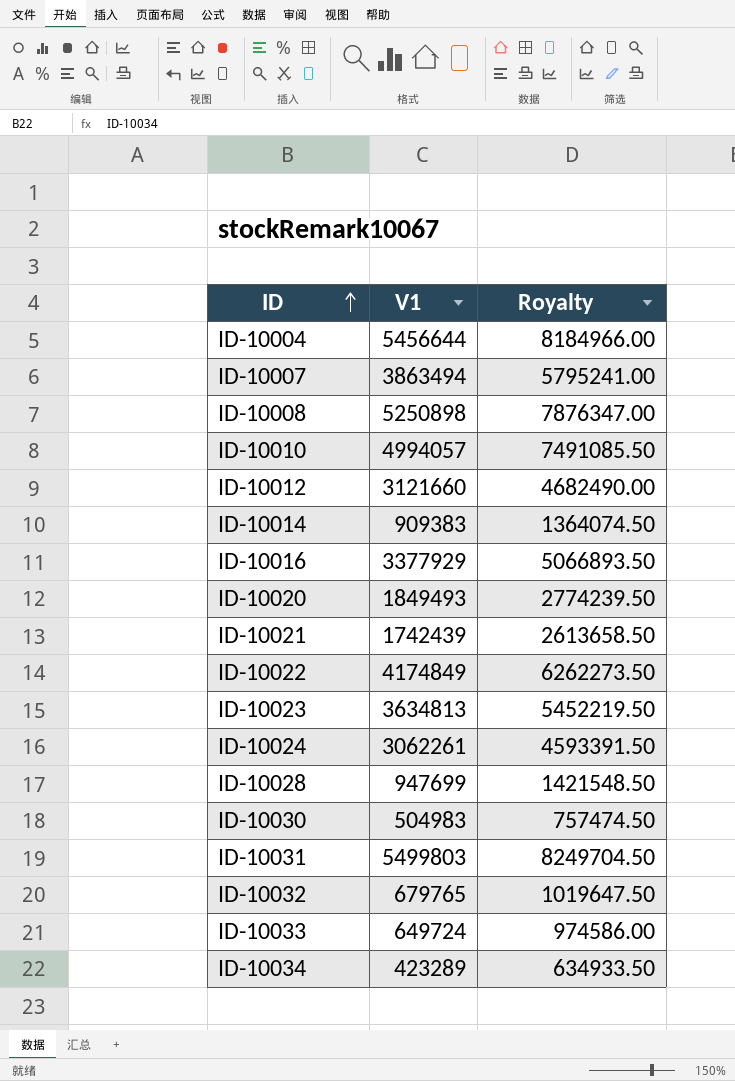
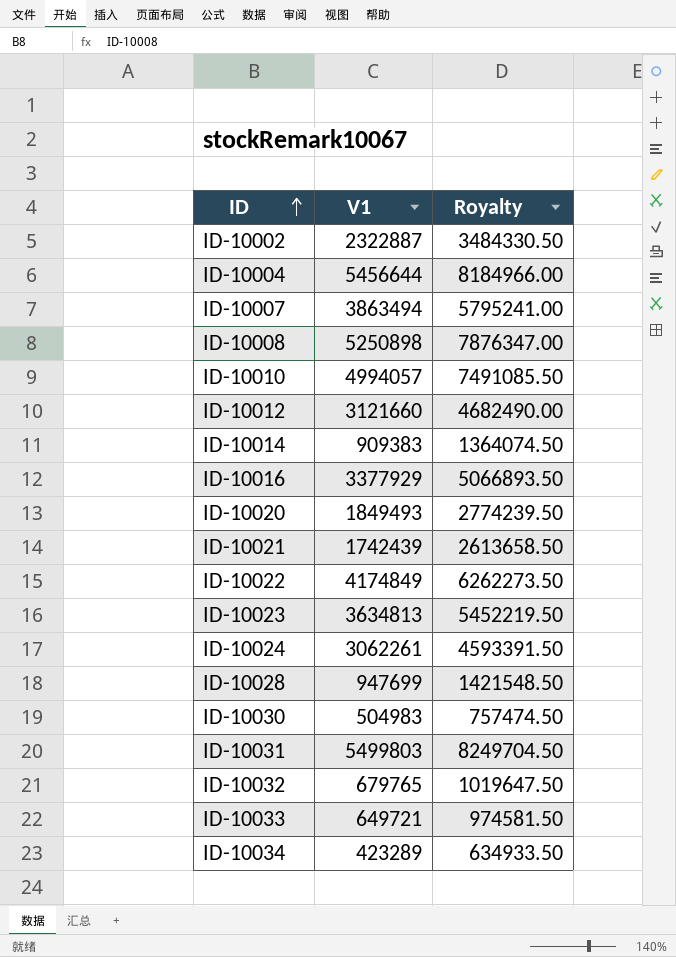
row ID-10002: none -> 2322887 | 3484330.50
ID-10033 | V1: 649724 -> 649721
ID-10033 | Royalty: 974586.00 -> 974581.50

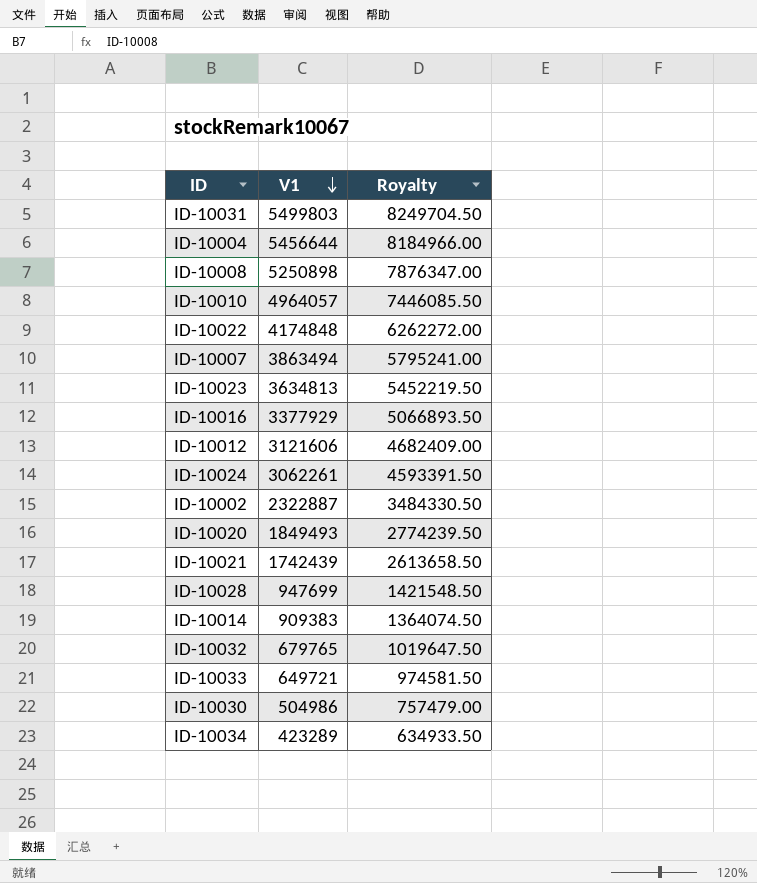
row order: ID ascending -> V1 descending
ID-10010 | V1: 4994057 -> 4964057
ID-10010 | Royalty: 7491085.50 -> 7446085.50
ID-10022 | V1: 4174849 -> 4174848
ID-10022 | Royalty: 6262273.50 -> 6262272.00
ID-10012 | V1: 3121660 -> 3121606
ID-10012 | Royalty: 4682490.00 -> 4682409.00
ID-10030 | V1: 504983 -> 504986
ID-10030 | Royalty: 757474.50 -> 757479.00

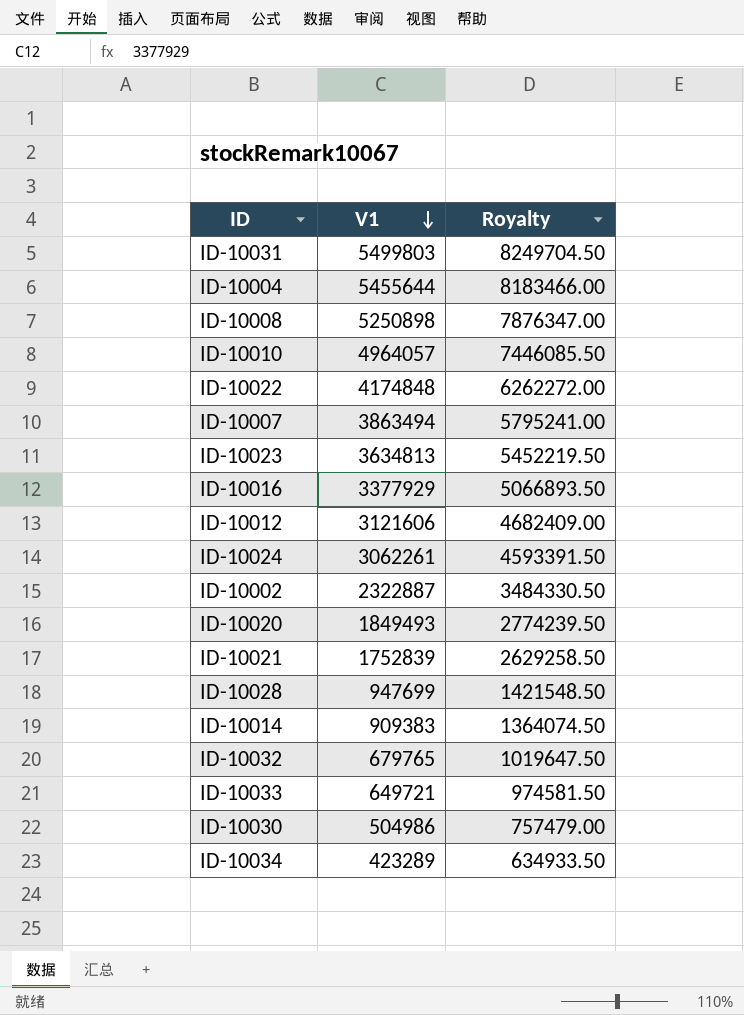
ID-10004 | V1: 5456644 -> 5455644
ID-10004 | Royalty: 8184966.00 -> 8183466.00
ID-10021 | V1: 1742439 -> 1752839
ID-10021 | Royalty: 2613658.50 -> 2629258.50

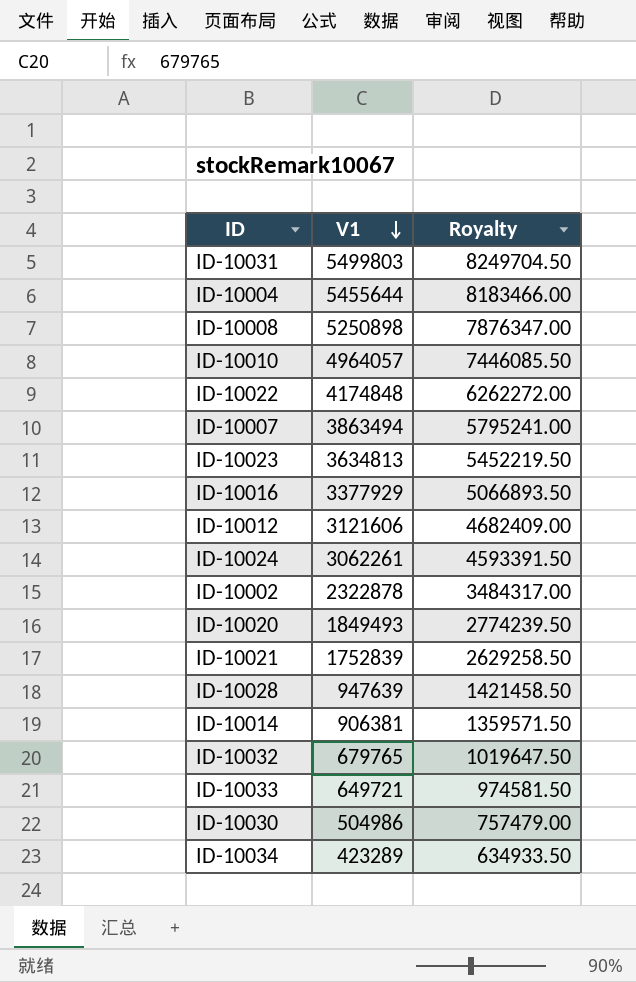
ID-10002 | V1: 2322887 -> 2322878
ID-10002 | Royalty: 3484330.50 -> 3484317.00
ID-10028 | V1: 947699 -> 947639
ID-10028 | Royalty: 1421548.50 -> 1421458.50
ID-10014 | V1: 909383 -> 906381
ID-10014 | Royalty: 1364074.50 -> 1359571.50

